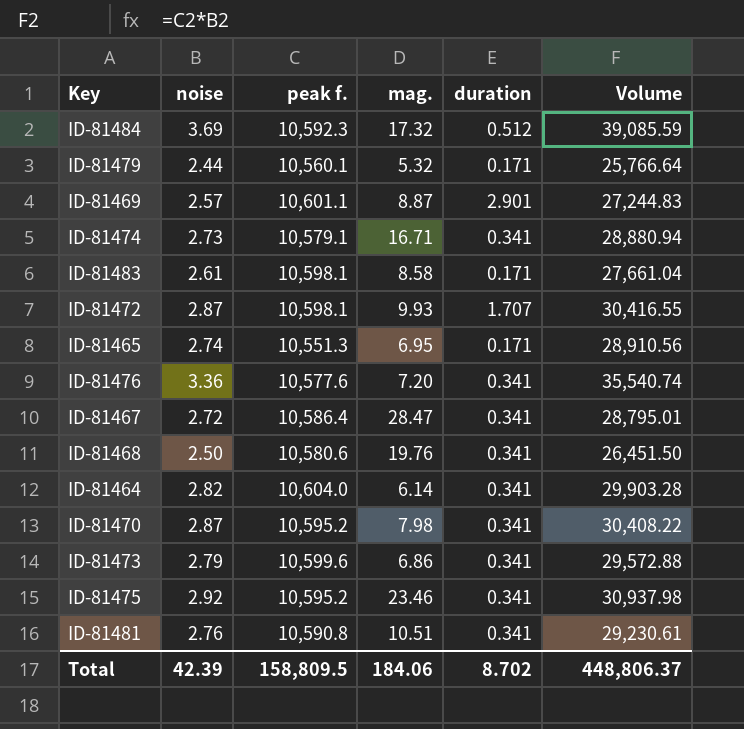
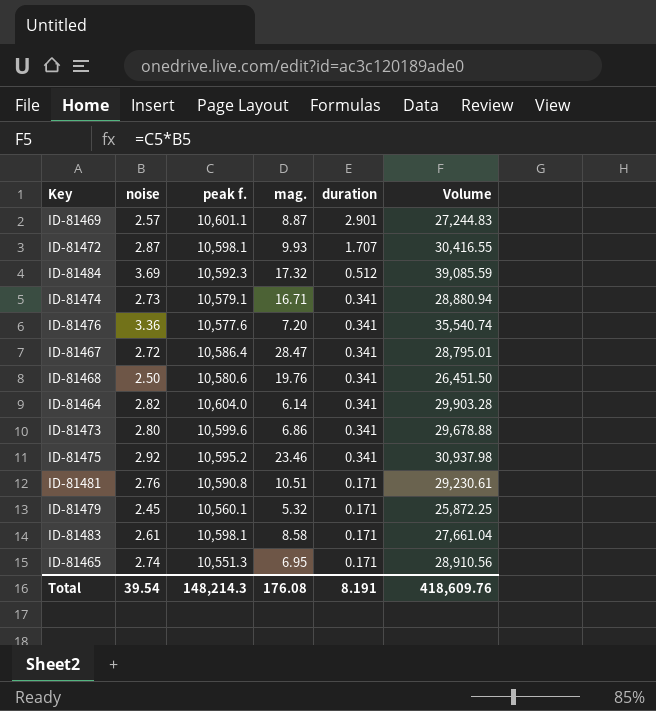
row order: none -> duration descending
row ID-81470: 2.87 | 10,595.2 | 7.98 | 0.341 | 30,408.22 -> none
ID-81473 | noise: 2.79 -> 2.80
ID-81473 | Volume: 29,572.88 -> 29,678.88
ID-81481 | duration: 0.341 -> 0.171
ID-81479 | noise: 2.44 -> 2.45
ID-81479 | Volume: 25,766.64 -> 25,872.25
Total | noise: 42.39 -> 39.54
Total | peak f.: 158,809.5 -> 148,214.3
Total | mag.: 184.06 -> 176.08
Total | duration: 8.702 -> 8.191
Total | Volume: 448,806.37 -> 418,609.76

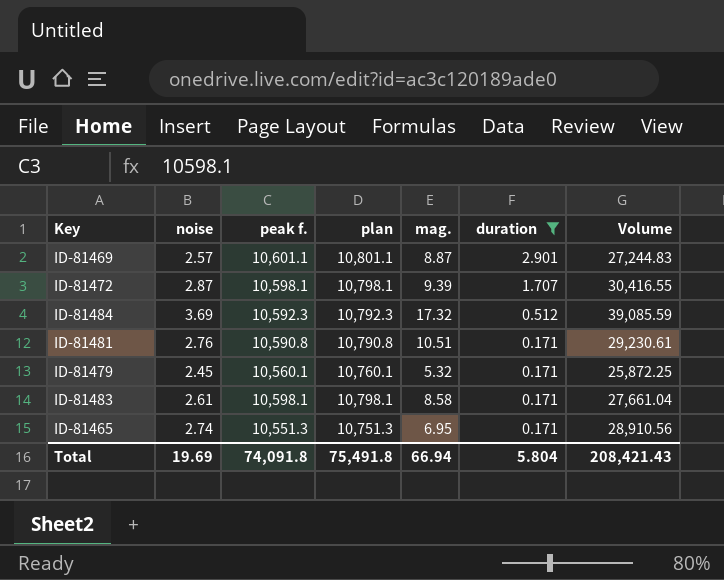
filter: none -> duration != 0.341
column plan | formula: none -> [peak f.] + 200
ID-81472 | mag.: 9.93 -> 9.39
Total | noise: 39.54 -> 19.69
Total | peak f.: 148,214.3 -> 74,091.8
Total | mag.: 176.08 -> 66.94
Total | duration: 8.191 -> 5.804
Total | Volume: 418,609.76 -> 208,421.43

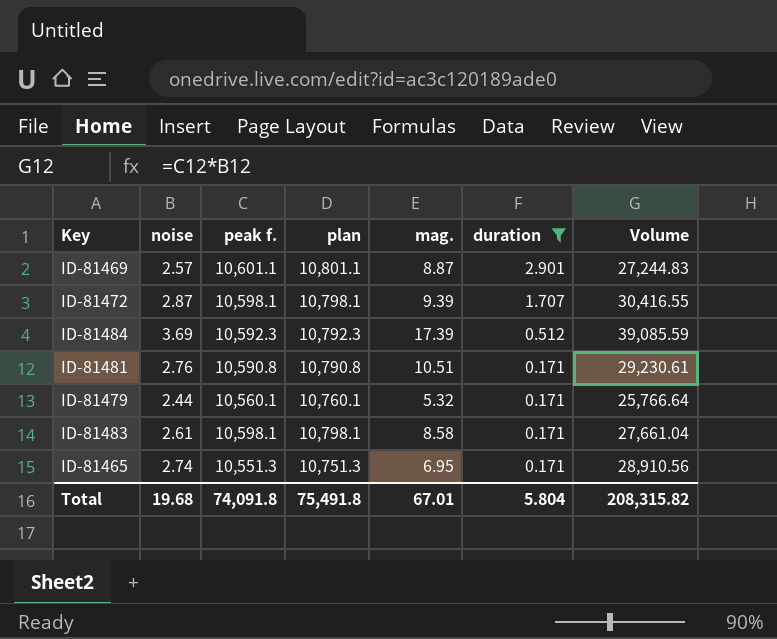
ID-81484 | mag.: 17.32 -> 17.39
ID-81479 | noise: 2.45 -> 2.44
ID-81479 | Volume: 25,872.25 -> 25,766.64
Total | noise: 19.69 -> 19.68
Total | mag.: 66.94 -> 67.01
Total | Volume: 208,421.43 -> 208,315.82

